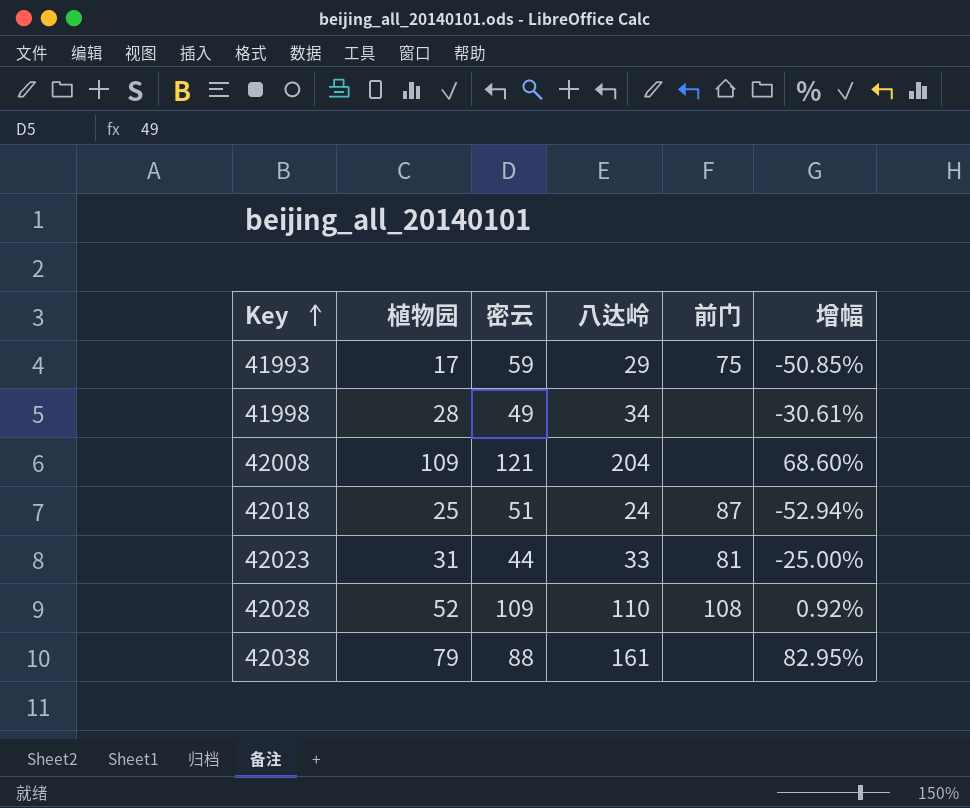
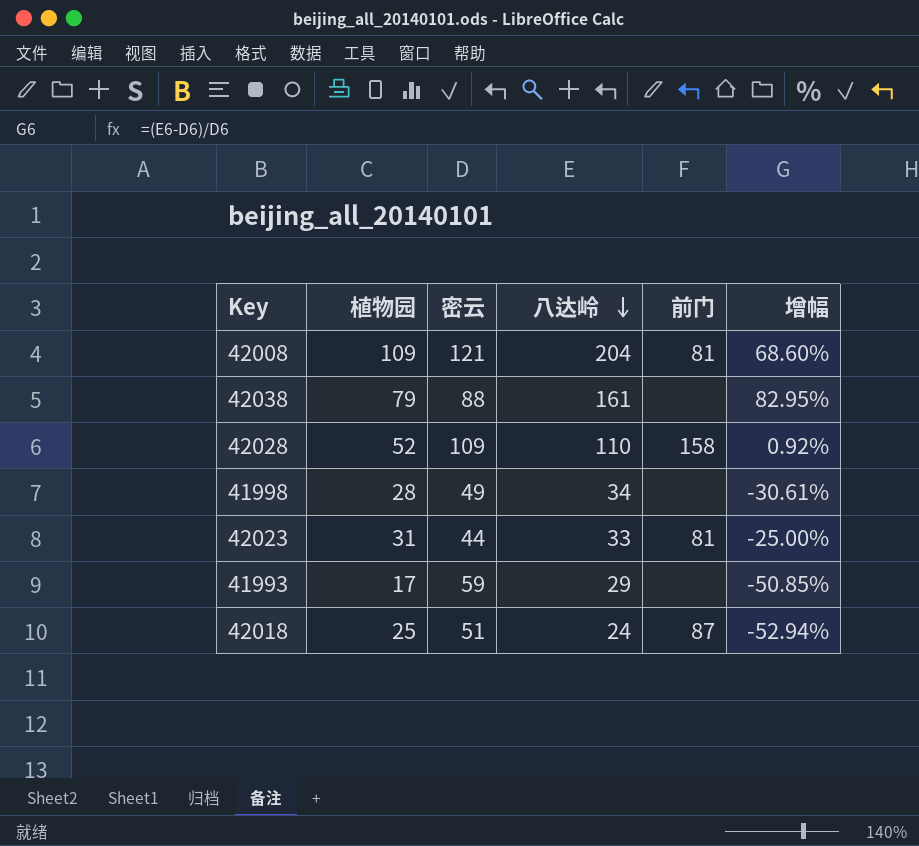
row order: Key ascending -> 八达岭 descending
42008 | 前门: none -> 81
42028 | 前门: 108 -> 158
41993 | 前门: 75 -> none

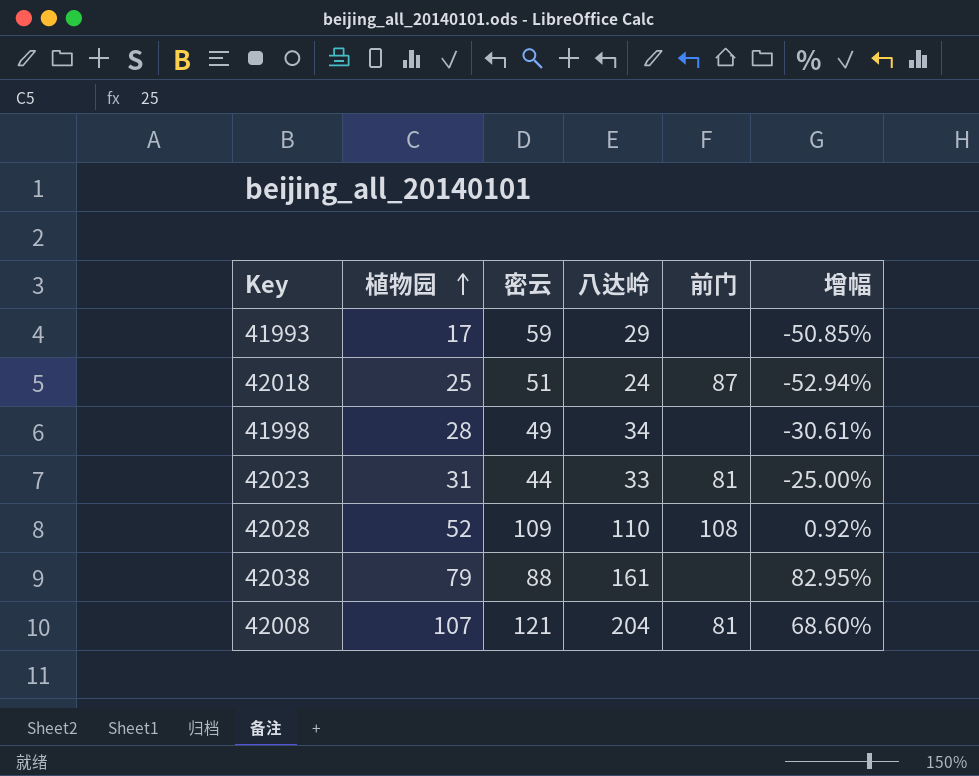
row order: 八达岭 descending -> 植物园 ascending
42028 | 前门: 158 -> 108
42008 | 植物园: 109 -> 107

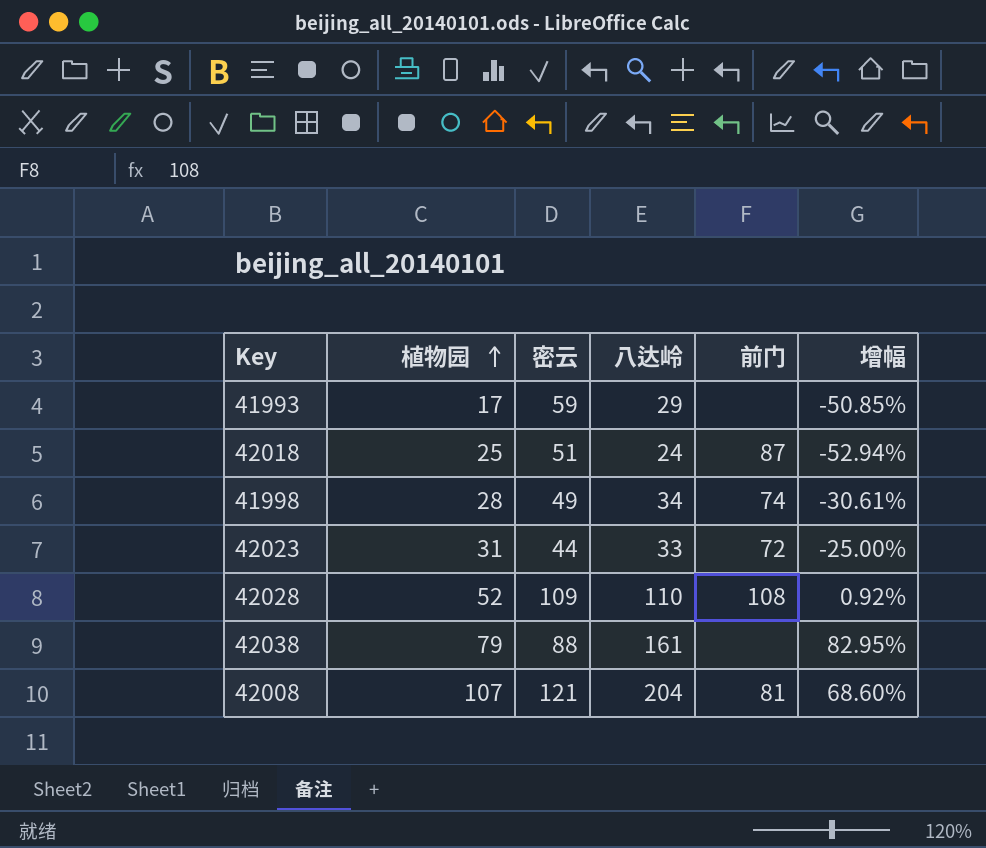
41998 | 前门: none -> 74
42023 | 前门: 81 -> 72

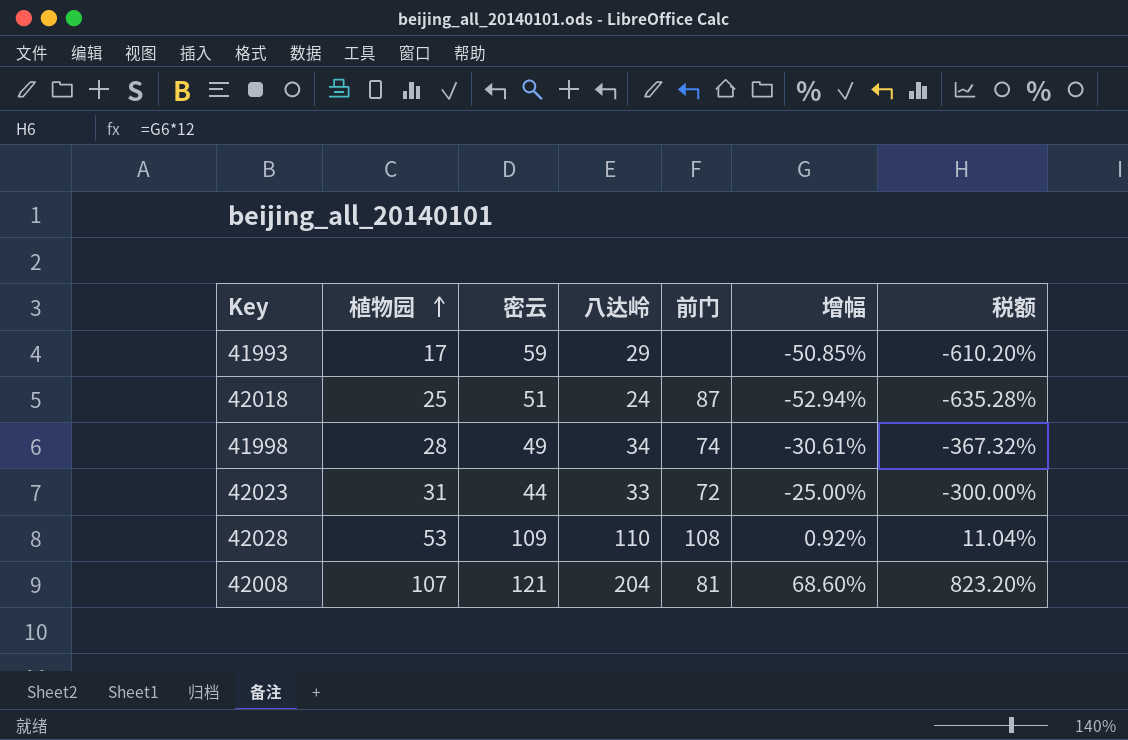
column 税额 | formula: none -> [增幅] * 12
row 42038: 79 | 88 | 161 | none | 82.95% -> none
42028 | 植物园: 52 -> 53

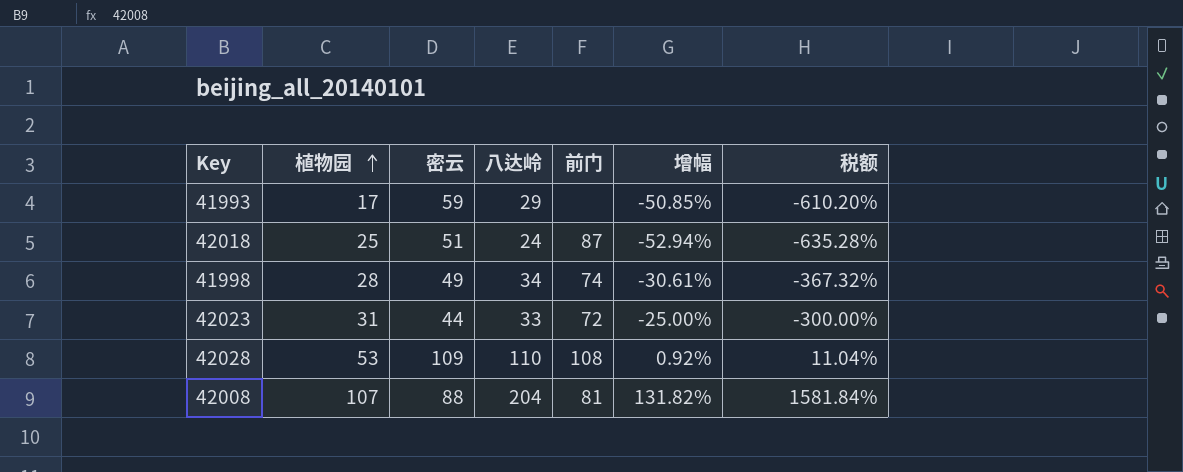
42008 | 密云: 121 -> 88
42008 | 增幅: 68.60% -> 131.82%
42008 | 税额: 823.20% -> 1581.84%

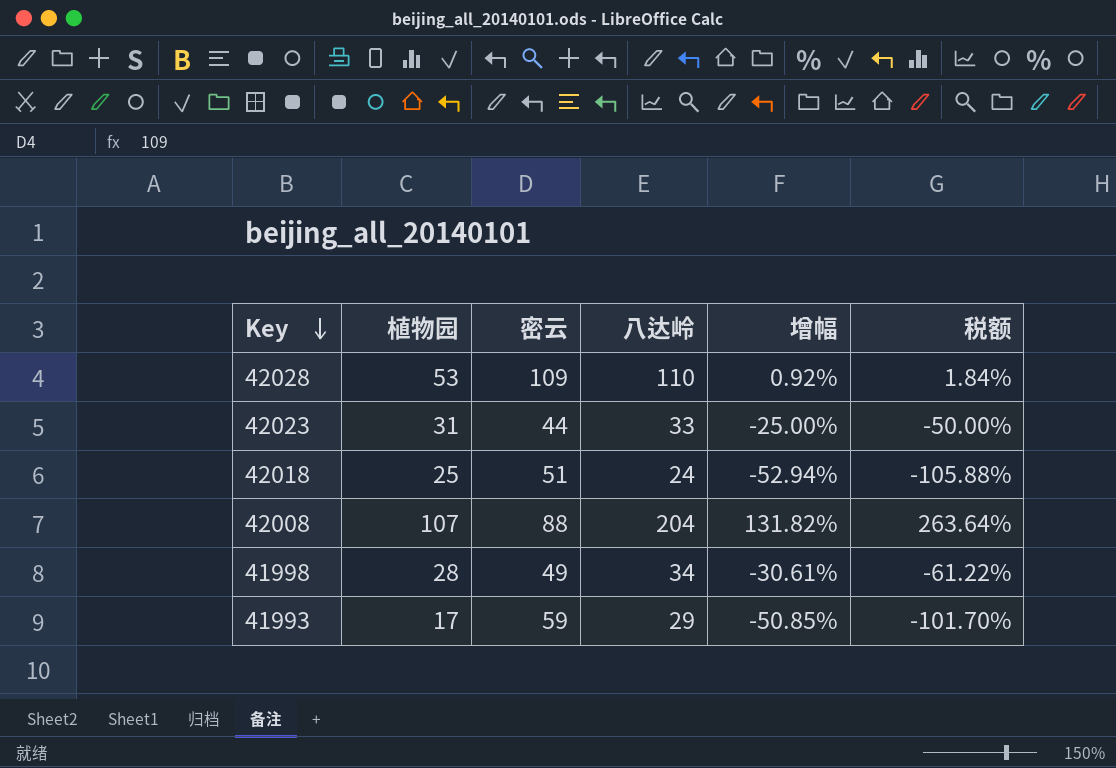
row order: 植物园 ascending -> Key descending
column 前门 | position: 5 -> none
column 税额 | formula: [增幅] * 12 -> [增幅] * 2

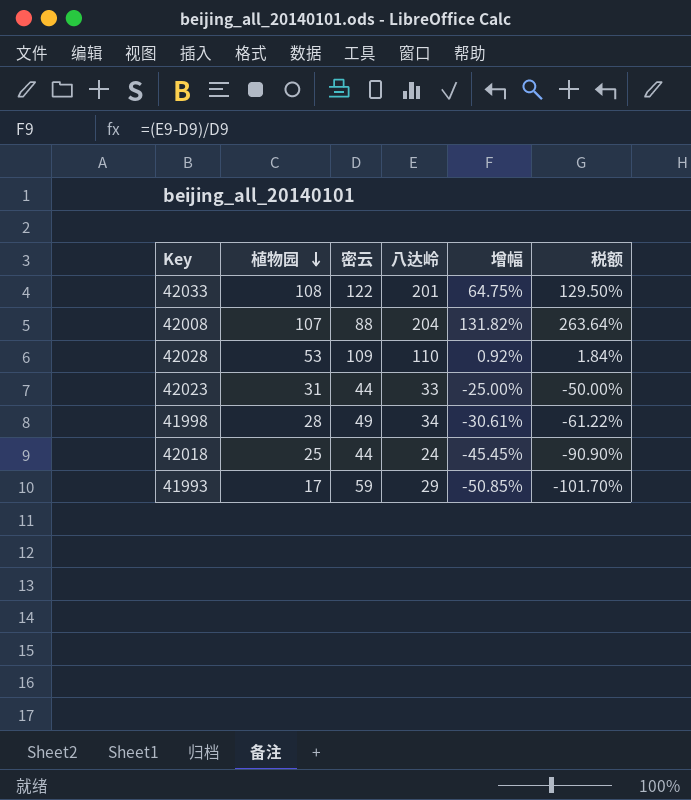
row order: Key descending -> 植物园 descending
row 42033: none -> 108 | 122 | 201 | 64.75% | 129.50%
42018 | 密云: 51 -> 44
42018 | 增幅: -52.94% -> -45.45%
42018 | 税额: -105.88% -> -90.90%

